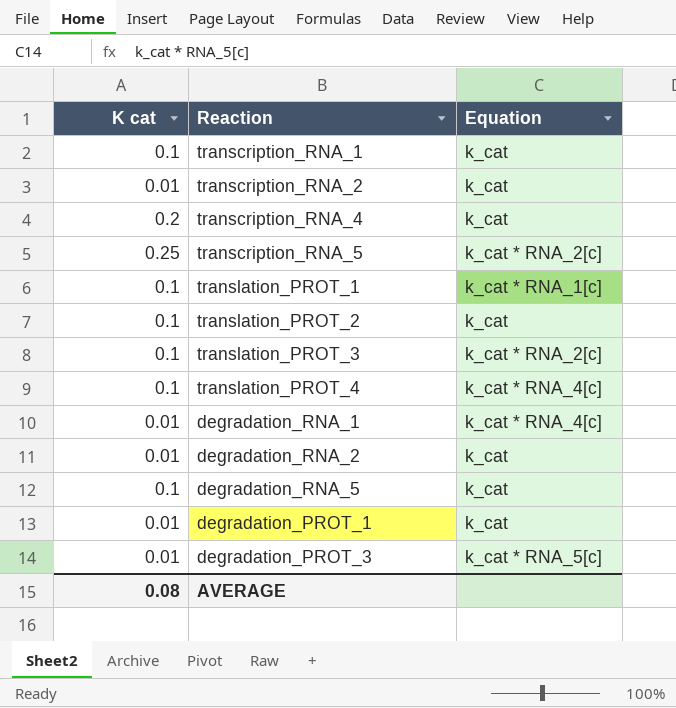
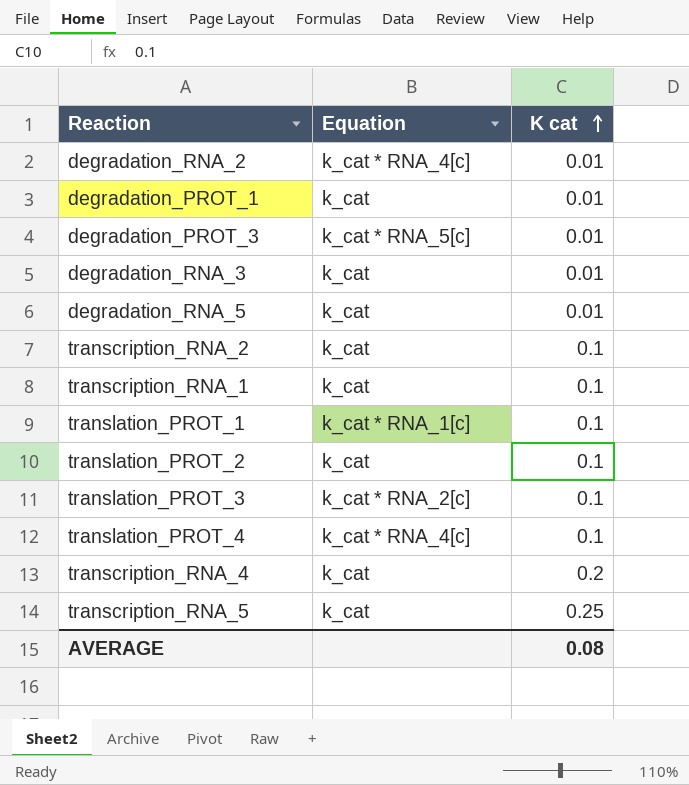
row order: none -> K cat ascending
column K cat | position: 1 -> 3
row degradation_RNA_1: 0.01 | k_cat * RNA_4[c] -> none
degradation_RNA_2 | Equation: k_cat -> k_cat * RNA_4[c]
row degradation_RNA_3: none -> k_cat | 0.01
degradation_RNA_5 | K cat: 0.1 -> 0.01
transcription_RNA_2 | K cat: 0.01 -> 0.1
transcription_RNA_5 | Equation: k_cat * RNA_2[c] -> k_cat

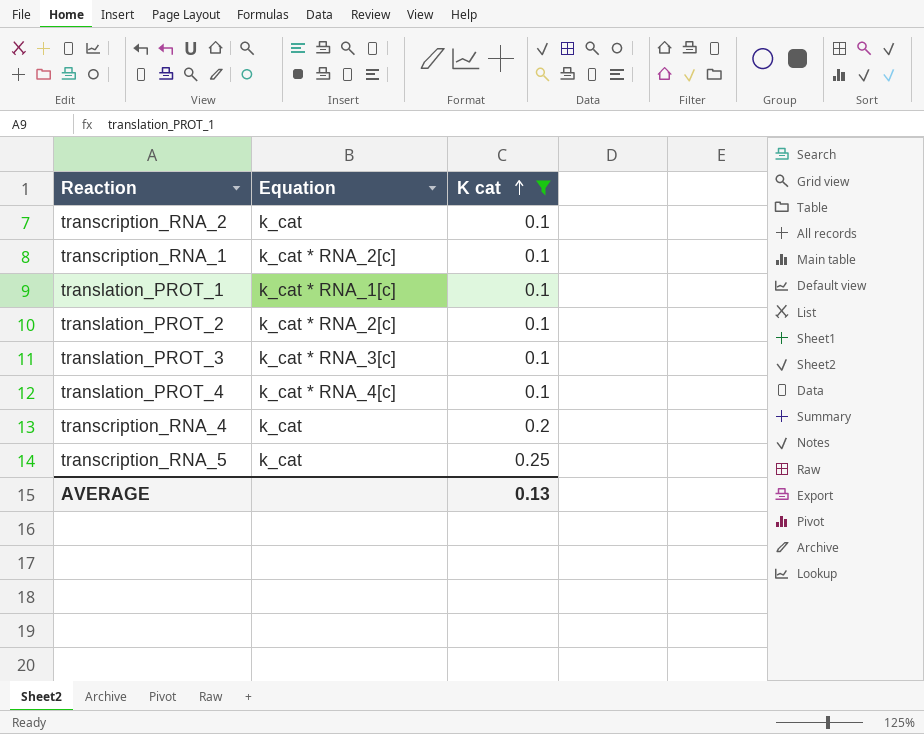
filter: none -> K cat != 0.01
transcription_RNA_1 | Equation: k_cat -> k_cat * RNA_2[c]
translation_PROT_2 | Equation: k_cat -> k_cat * RNA_2[c]
translation_PROT_3 | Equation: k_cat * RNA_2[c] -> k_cat * RNA_3[c]
AVERAGE | K cat: 0.08 -> 0.13

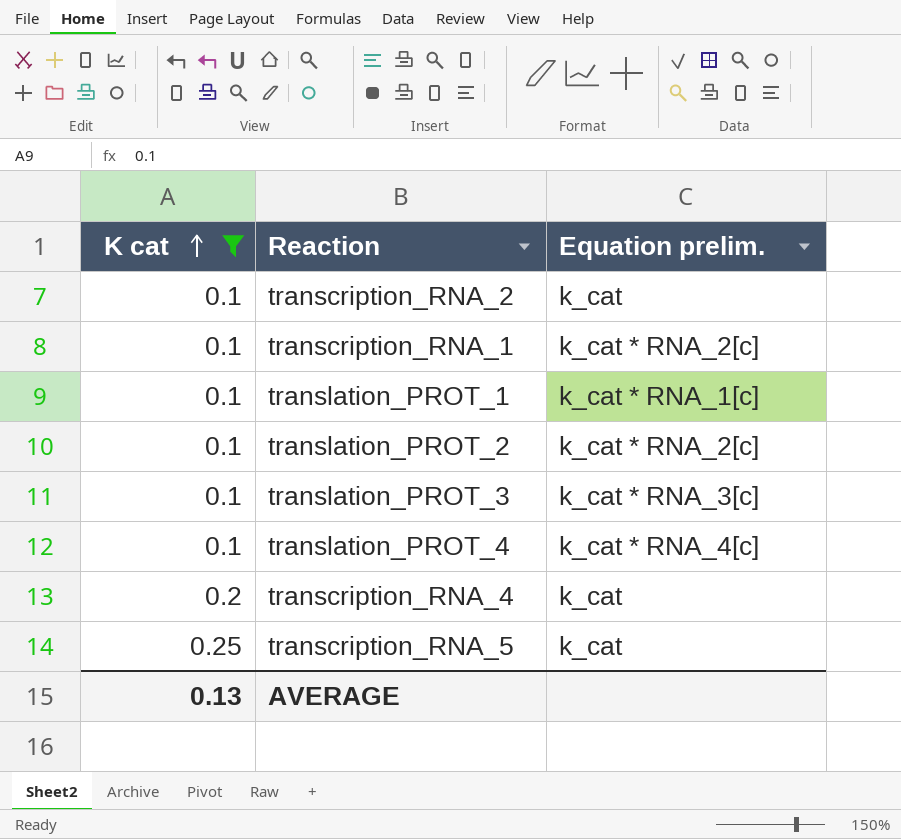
column K cat | position: 3 -> 1
column name: Equation -> Equation prelim.

